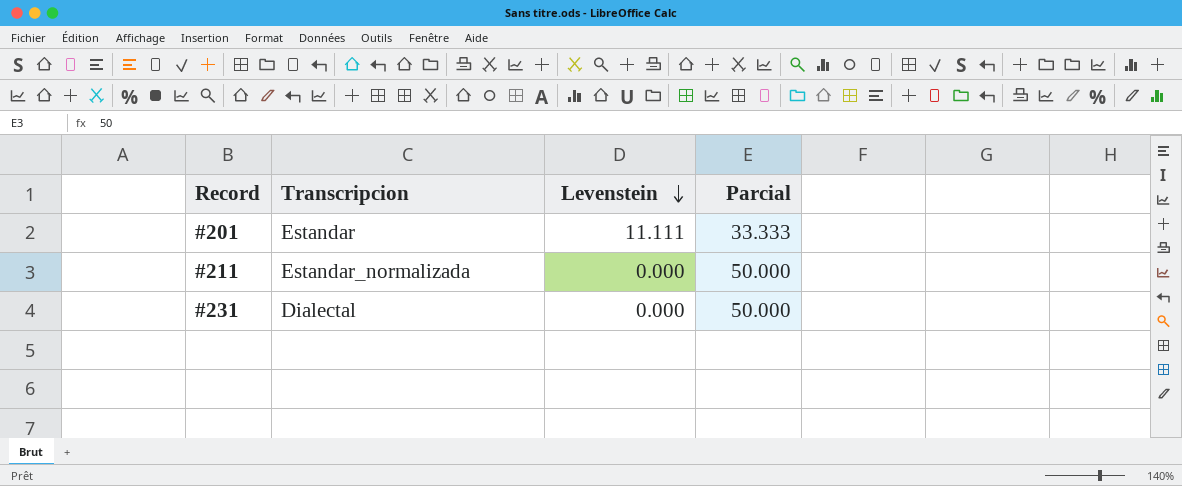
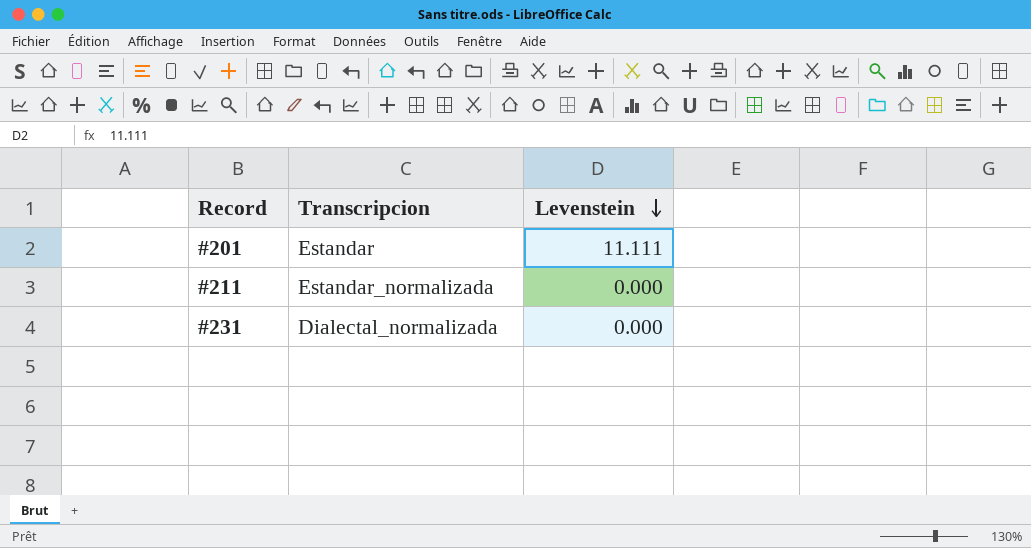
column Parcial | position: 4 -> none
#231 | Transcripcion: Dialectal -> Dialectal_normalizada

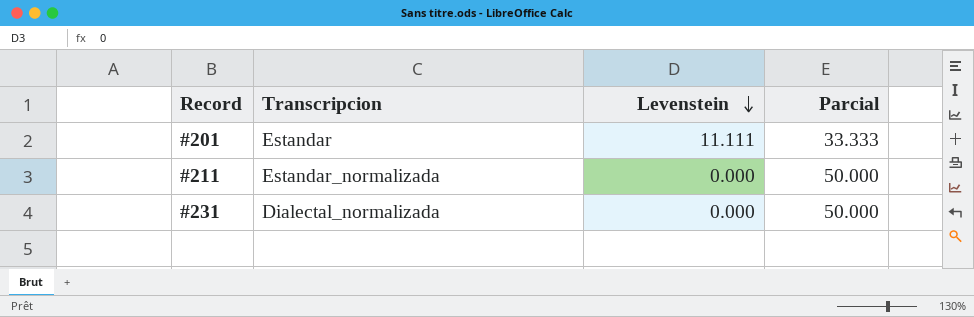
column Parcial | position: none -> 4

